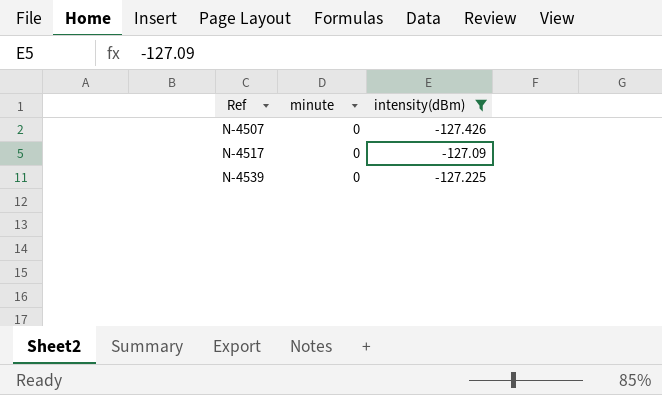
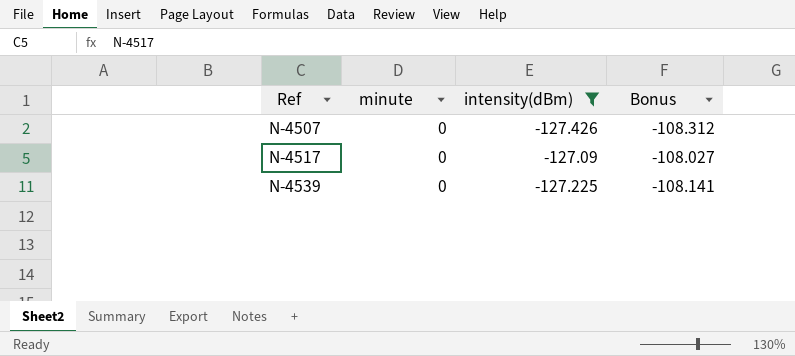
column Bonus | formula: none -> [intensity(dBm)] * 0.85

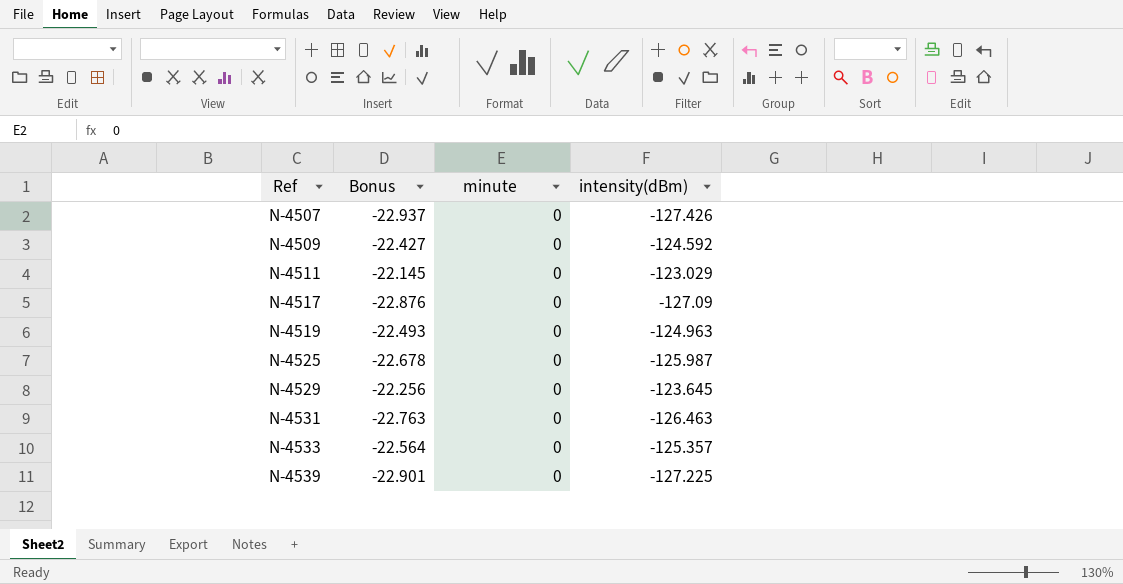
filter: intensity(dBm) <= -127.09 -> none
column Bonus | formula: [intensity(dBm)] * 0.85 -> [intensity(dBm)] * 0.18
column Bonus | position: 4 -> 2

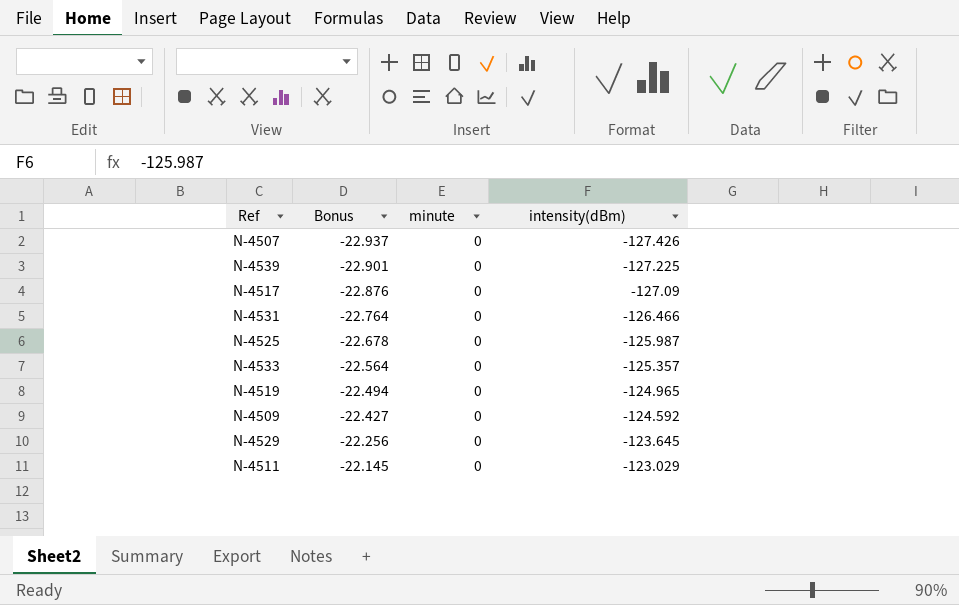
row order: Ref ascending -> Bonus ascending
N-4531 | Bonus: -22.763 -> -22.764
N-4531 | intensity(dBm): -126.463 -> -126.466
N-4519 | Bonus: -22.493 -> -22.494
N-4519 | intensity(dBm): -124.963 -> -124.965

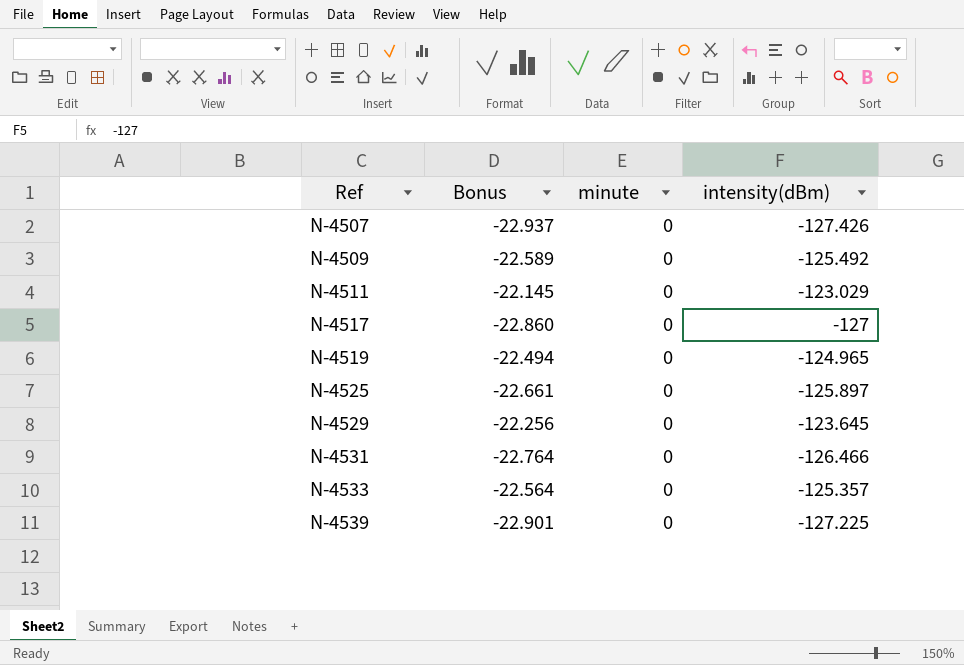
row order: Bonus ascending -> Ref ascending
N-4509 | Bonus: -22.427 -> -22.589
N-4509 | intensity(dBm): -124.592 -> -125.492
N-4517 | Bonus: -22.876 -> -22.860
N-4517 | intensity(dBm): -127.09 -> -127
N-4525 | Bonus: -22.678 -> -22.661
N-4525 | intensity(dBm): -125.987 -> -125.897

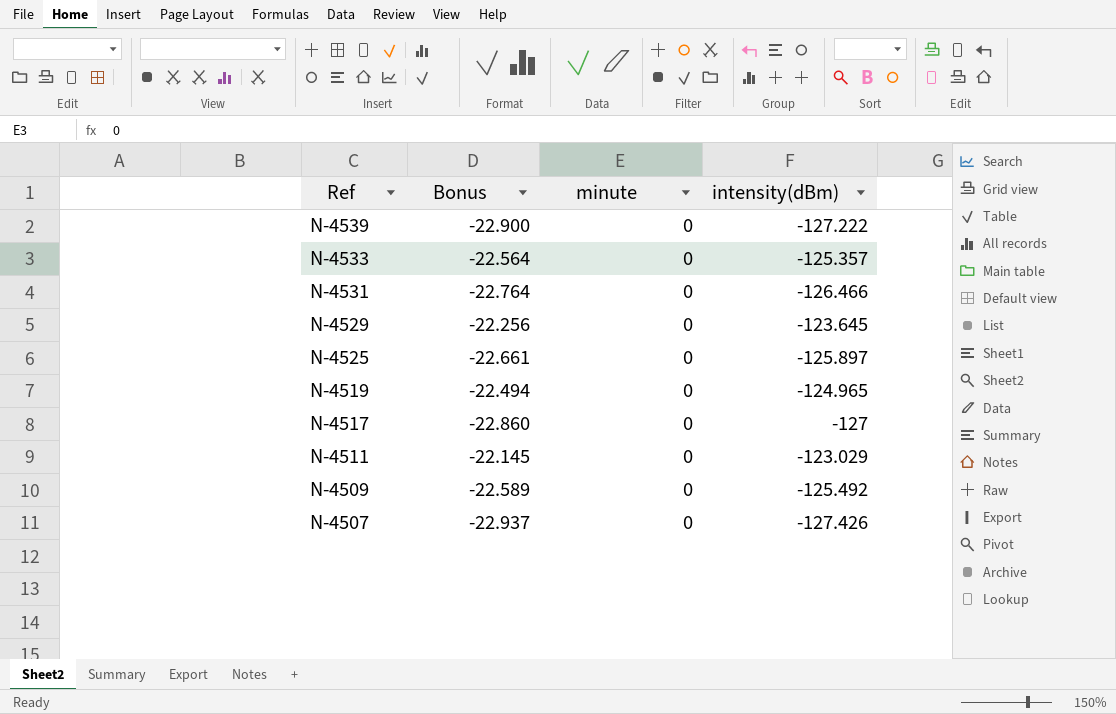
row order: Ref ascending -> Ref descending
N-4539 | Bonus: -22.901 -> -22.900
N-4539 | intensity(dBm): -127.225 -> -127.222

